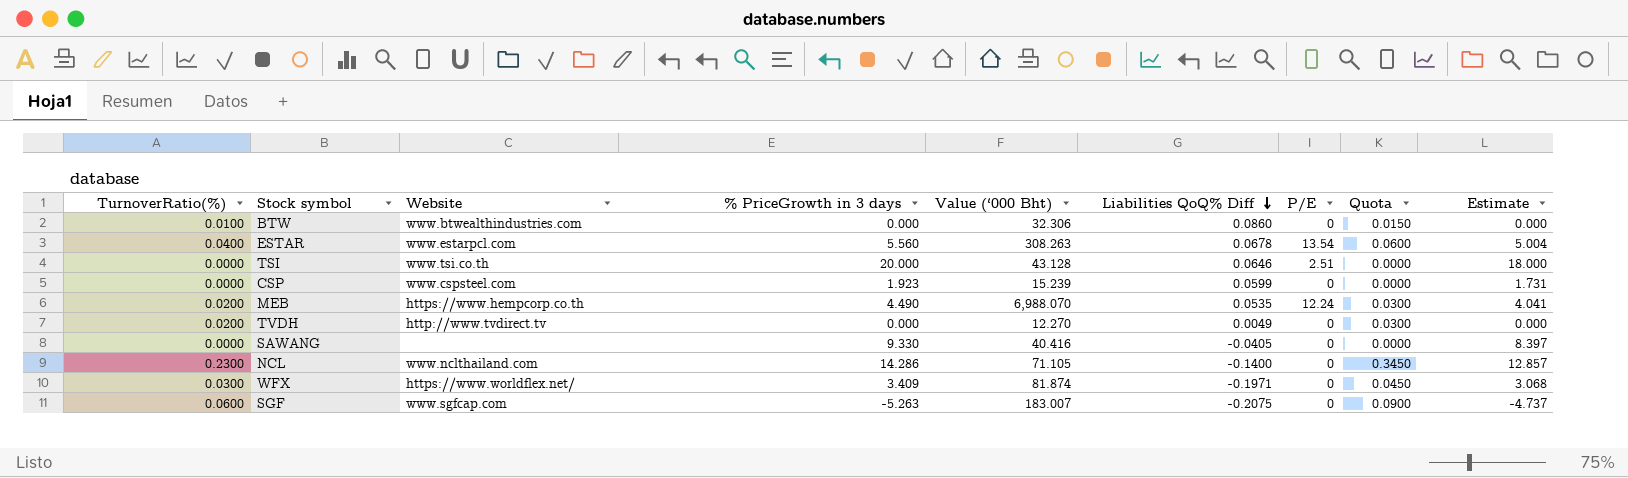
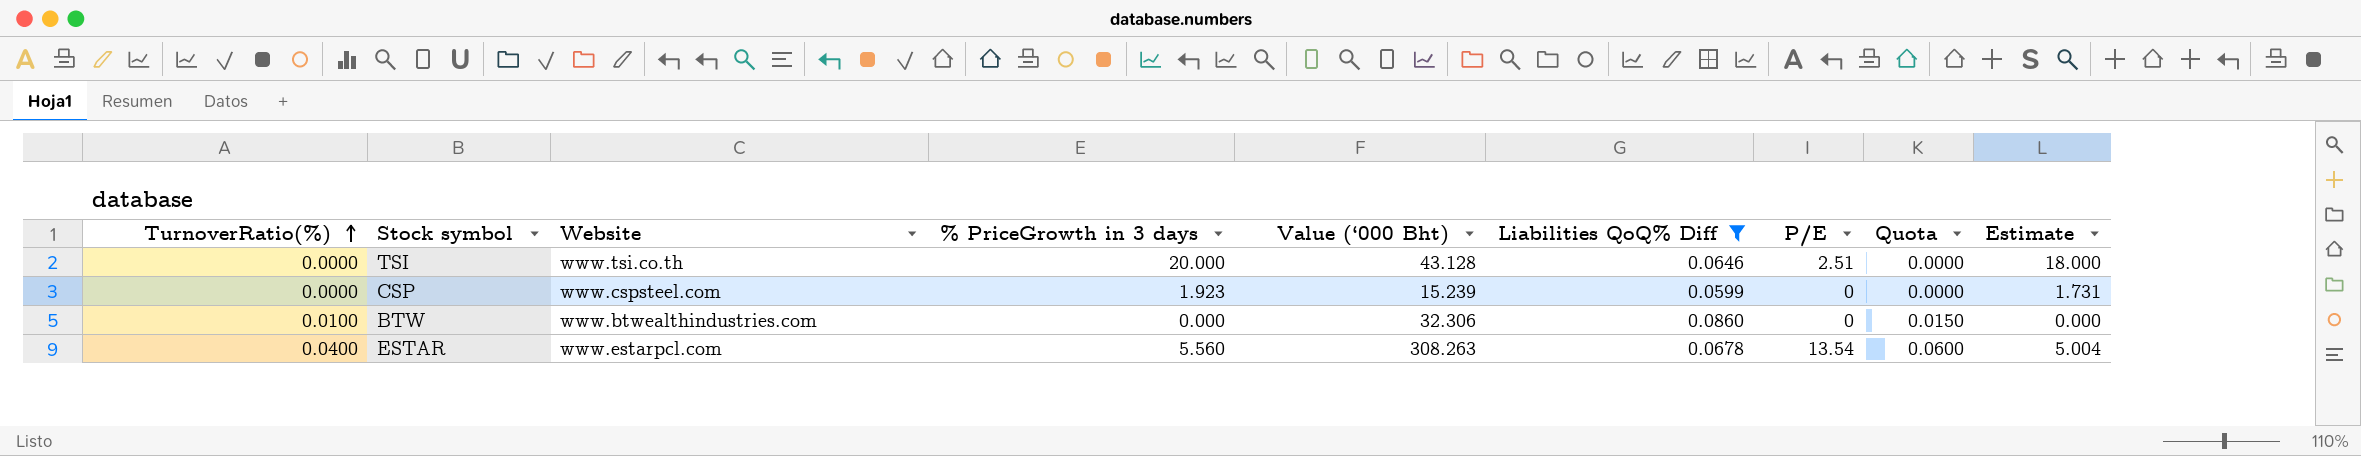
filter: none -> Liabilities QoQ% Diff >= 0.0599
row order: Liabilities QoQ% Diff descending -> TurnoverRatio(%) ascending

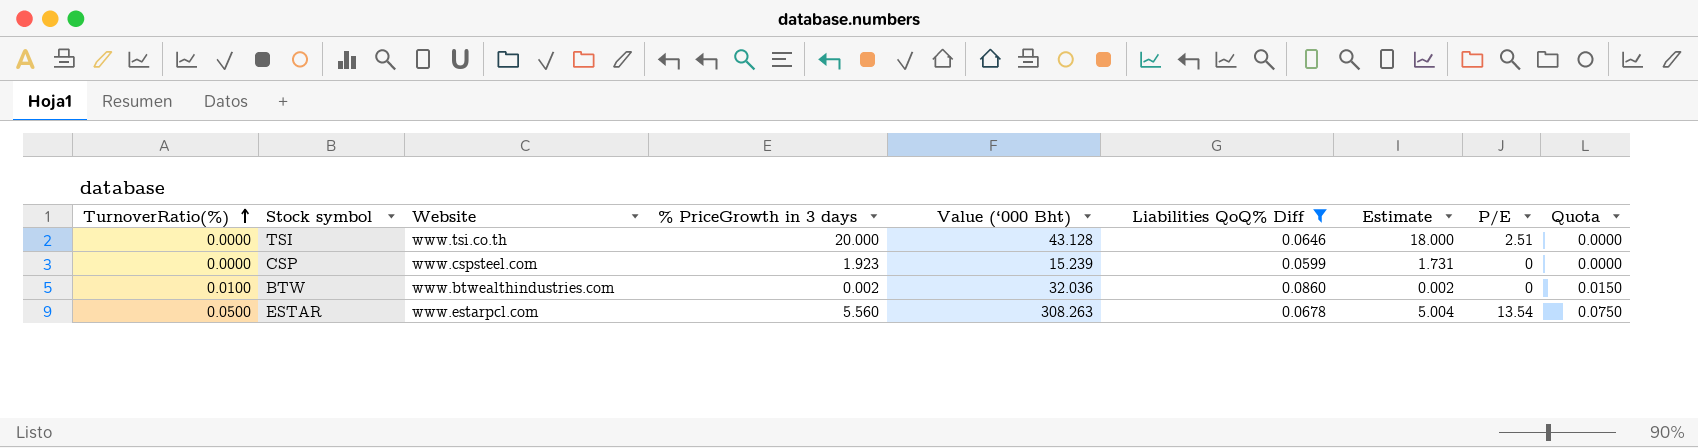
column Estimate | position: 9 -> 7
BTW | % PriceGrowth in 3 days: 0.000 -> 0.002
BTW | Value (‘000 Bht): 32.306 -> 32.036
BTW | Estimate: 0.000 -> 0.002
ESTAR | TurnoverRatio(%): 0.0400 -> 0.0500
ESTAR | Quota: 0.0600 -> 0.0750

